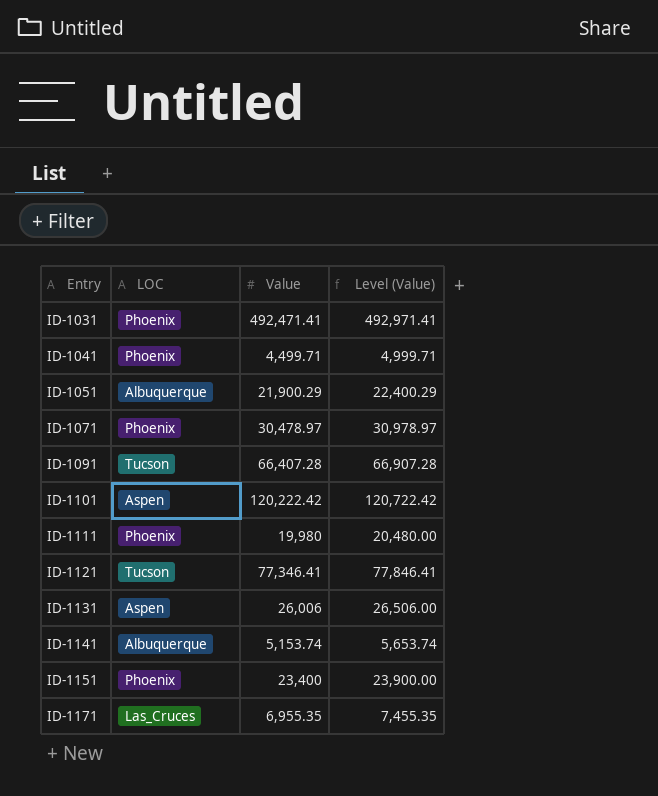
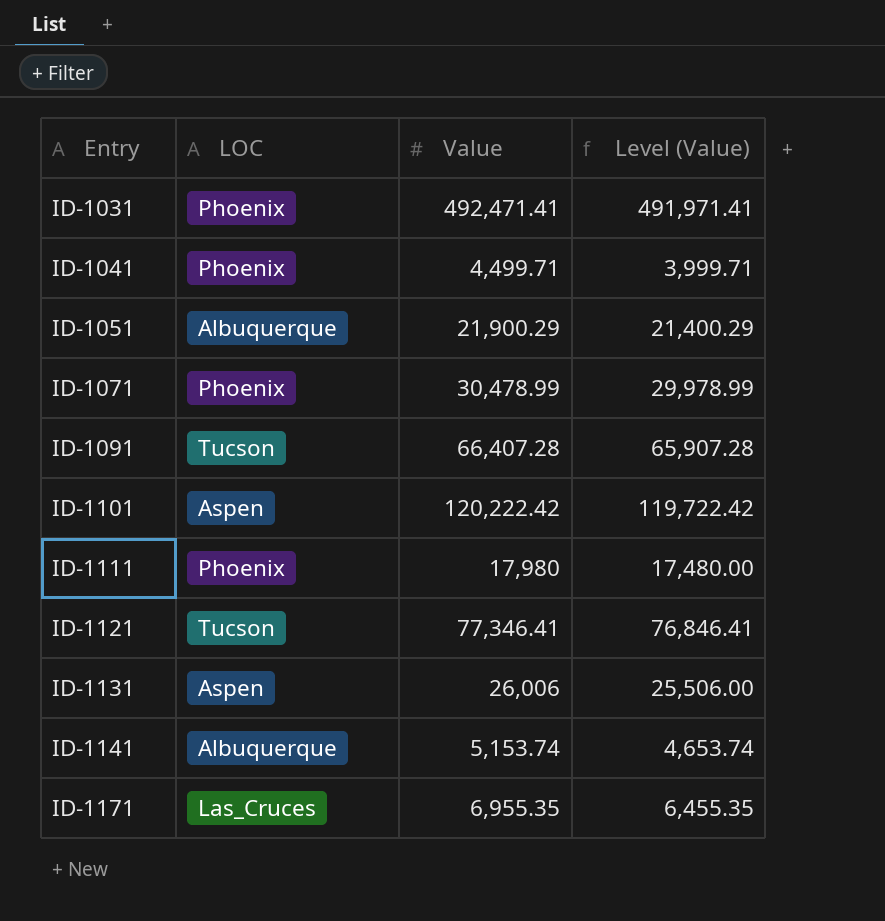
column Level (Value) | formula: [Value] + 500 -> [Value] - 500
row ID-1151: Phoenix | 23,400 | 23,900.00 -> none
ID-1071 | Value: 30,478.97 -> 30,478.99
ID-1111 | Value: 19,980 -> 17,980

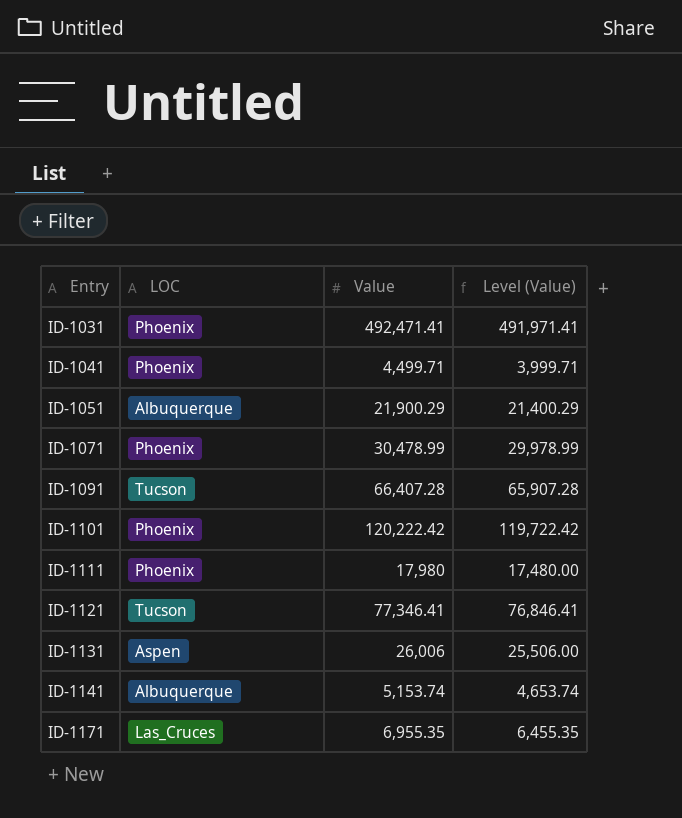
ID-1101 | LOC: Aspen -> Phoenix

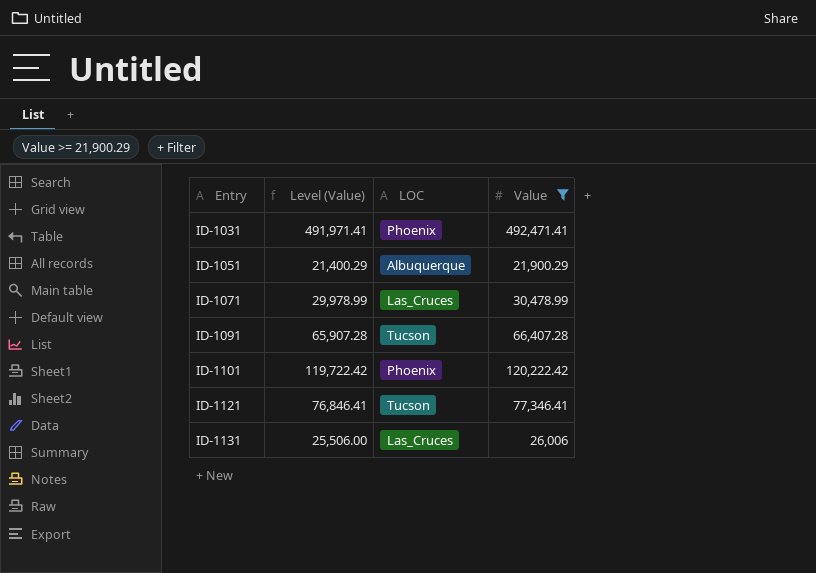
filter: none -> Value >= 21,900.29
column Level (Value) | position: 4 -> 2
ID-1071 | LOC: Phoenix -> Las_Cruces
ID-1131 | LOC: Aspen -> Las_Cruces

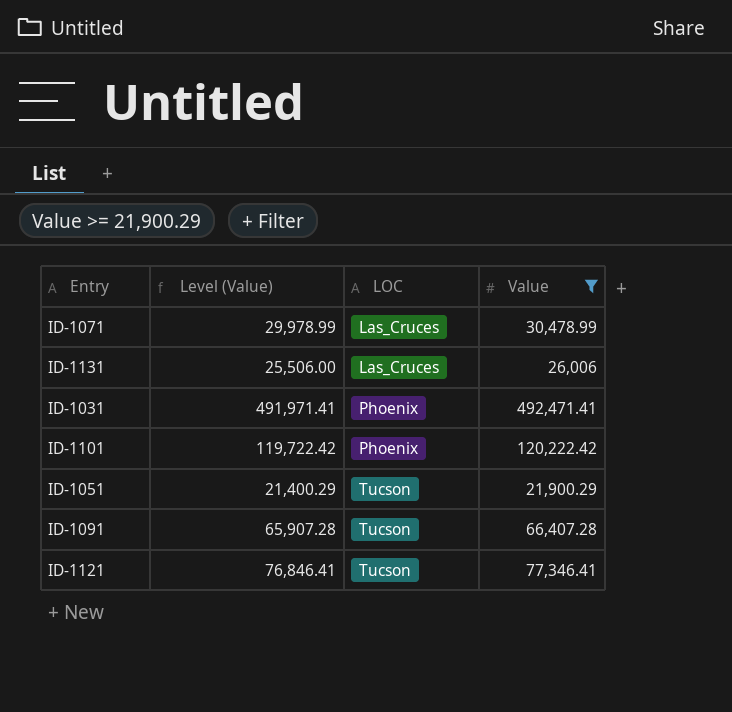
row order: Entry ascending -> LOC ascending
ID-1051 | LOC: Albuquerque -> Tucson

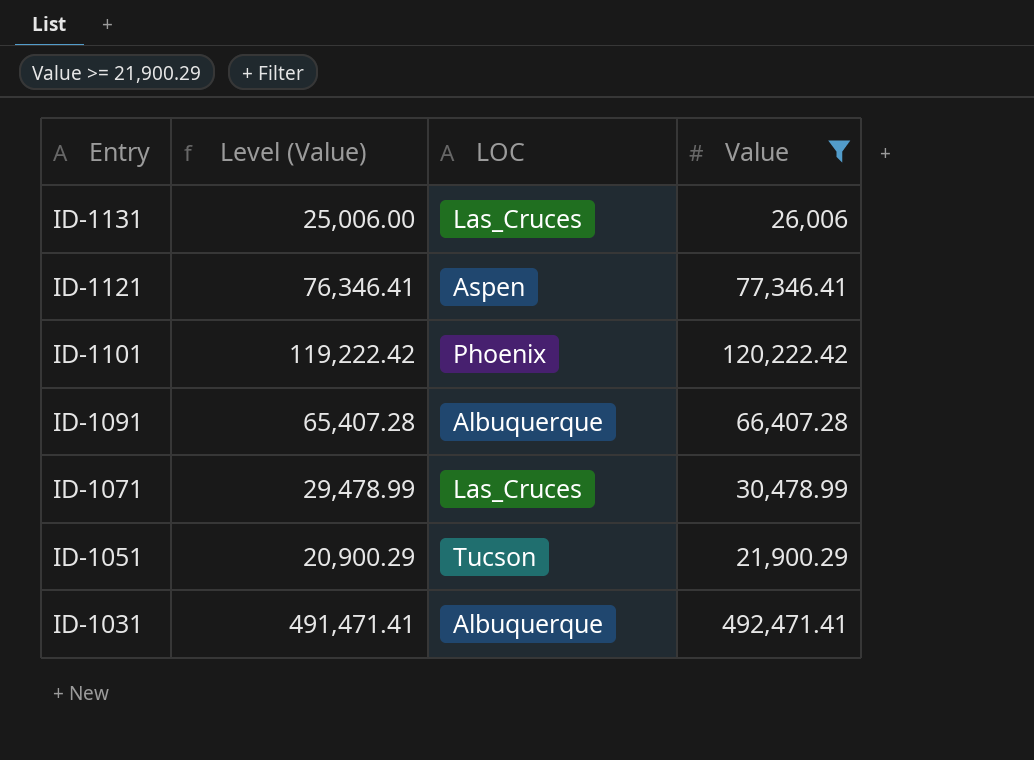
row order: LOC ascending -> Entry descending
column Level (Value) | formula: [Value] - 500 -> [Value] - 1000
ID-1121 | LOC: Tucson -> Aspen
ID-1091 | LOC: Tucson -> Albuquerque
ID-1031 | LOC: Phoenix -> Albuquerque

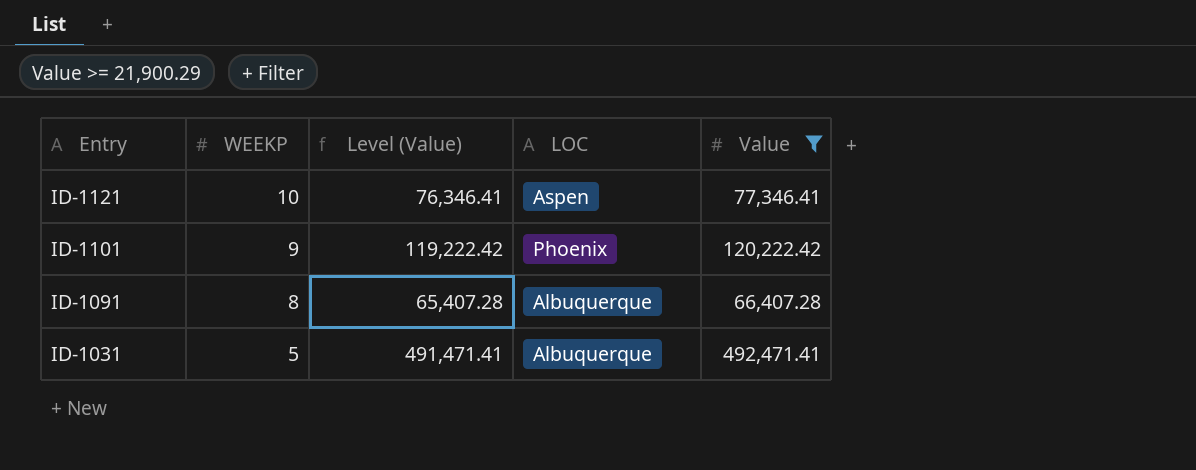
column WEEKP | position: none -> 2
row ID-1131: 25,006.00 | Las_Cruces | 26,006 -> none
row ID-1071: 29,478.99 | Las_Cruces | 30,478.99 -> none
row ID-1051: 20,900.29 | Tucson | 21,900.29 -> none

